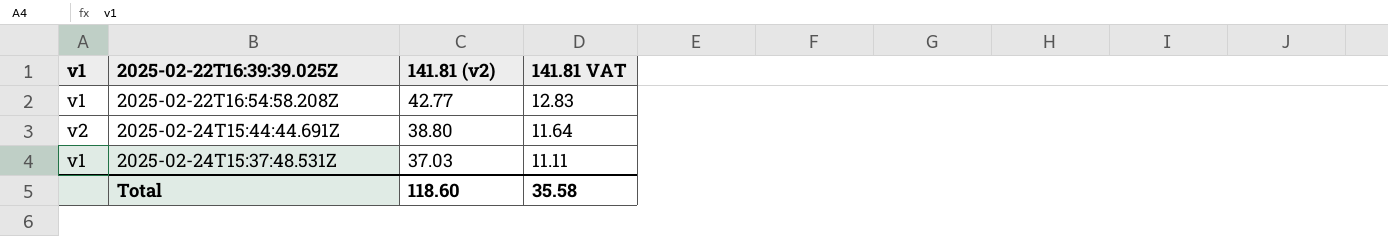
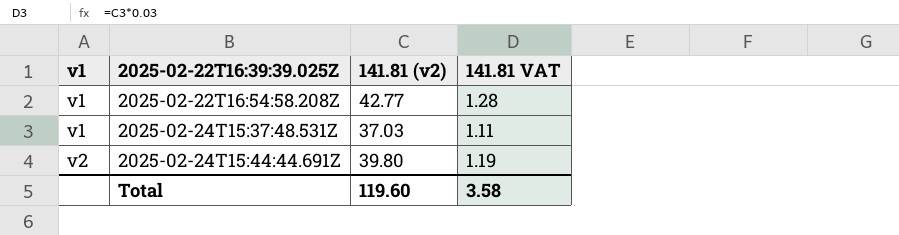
row order: 141.81 (v2) descending -> v1 ascending
column 141.81 VAT | formula: [141.81 (v2)] * 0.3 -> [141.81 (v2)] * 0.03
2025-02-24T15:44:44.691Z | 141.81 (v2): 38.80 -> 39.80
Total | 141.81 (v2): 118.60 -> 119.60
Total | 141.81 VAT: 35.58 -> 3.58

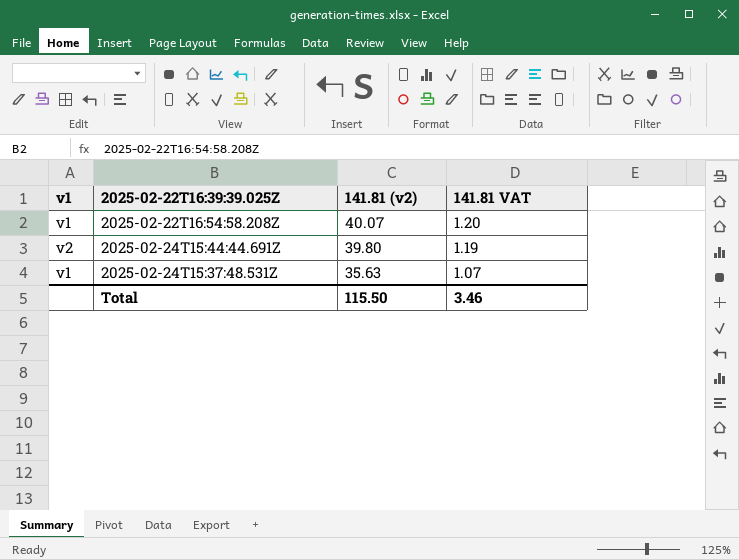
row order: v1 ascending -> 141.81 (v2) descending
2025-02-22T16:54:58.208Z | 141.81 (v2): 42.77 -> 40.07
2025-02-22T16:54:58.208Z | 141.81 VAT: 1.28 -> 1.20
2025-02-24T15:37:48.531Z | 141.81 (v2): 37.03 -> 35.63
2025-02-24T15:37:48.531Z | 141.81 VAT: 1.11 -> 1.07
Total | 141.81 (v2): 119.60 -> 115.50
Total | 141.81 VAT: 3.58 -> 3.46

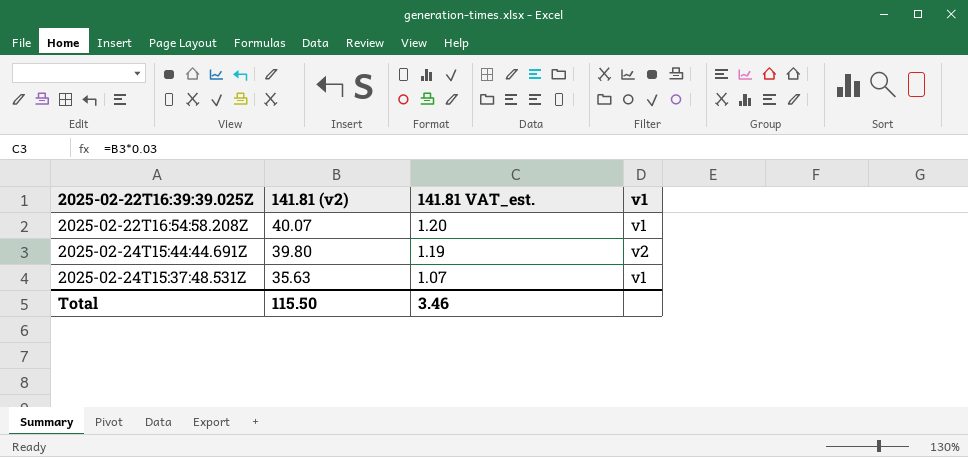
column name: 141.81 VAT -> 141.81 VAT_est.
column v1 | position: 1 -> 4

